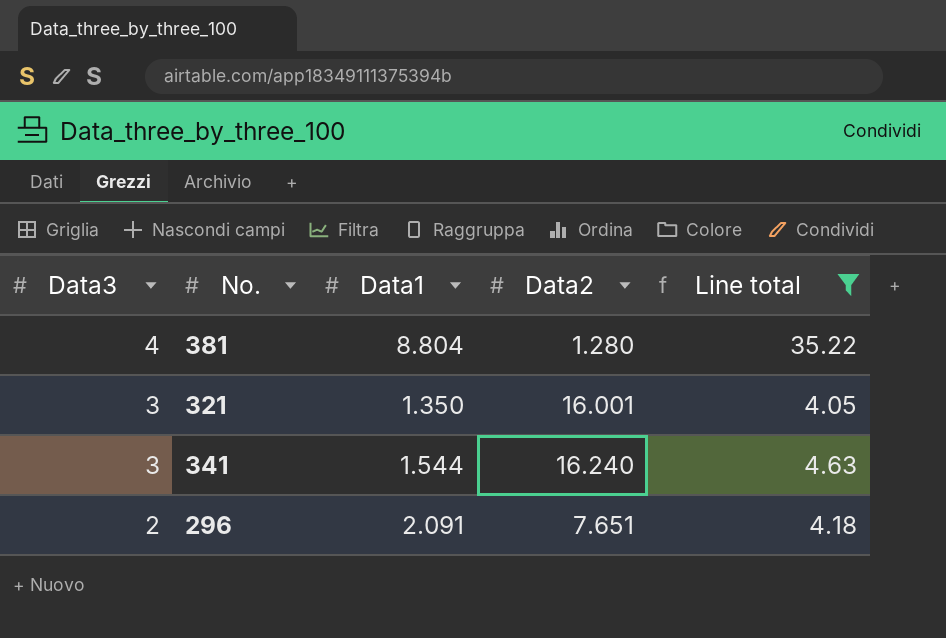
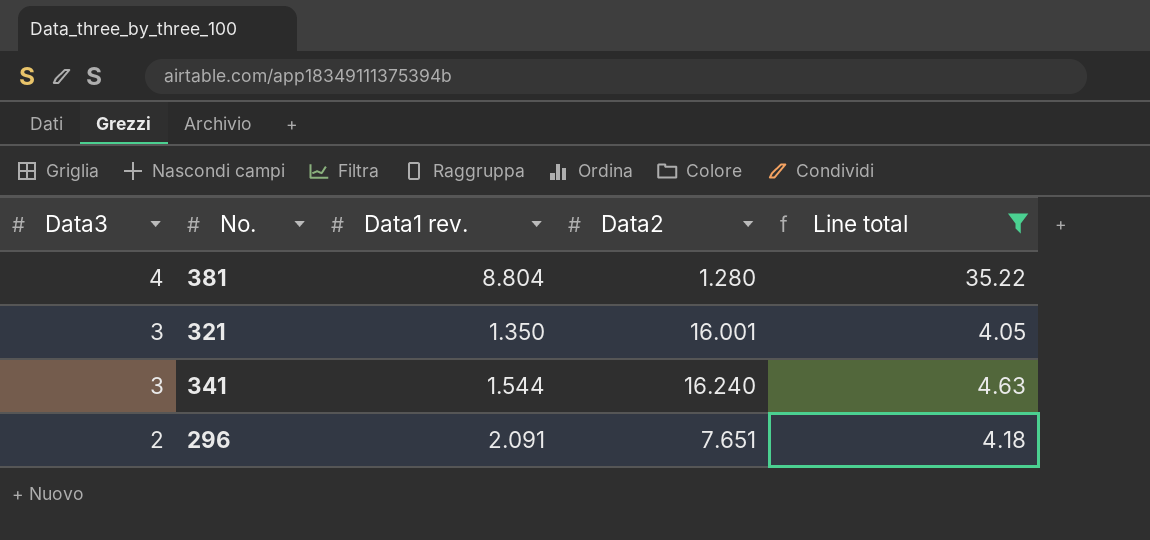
column name: Data1 -> Data1 rev.

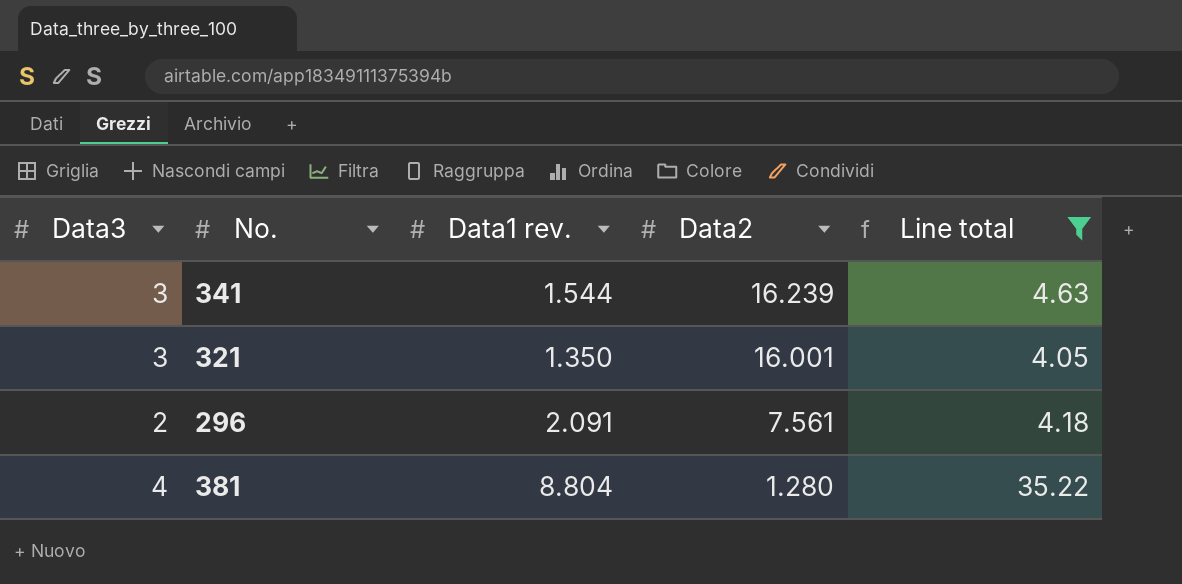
row order: Data3 descending -> Data2 descending
341 | Data2: 16.240 -> 16.239
296 | Data2: 7.651 -> 7.561

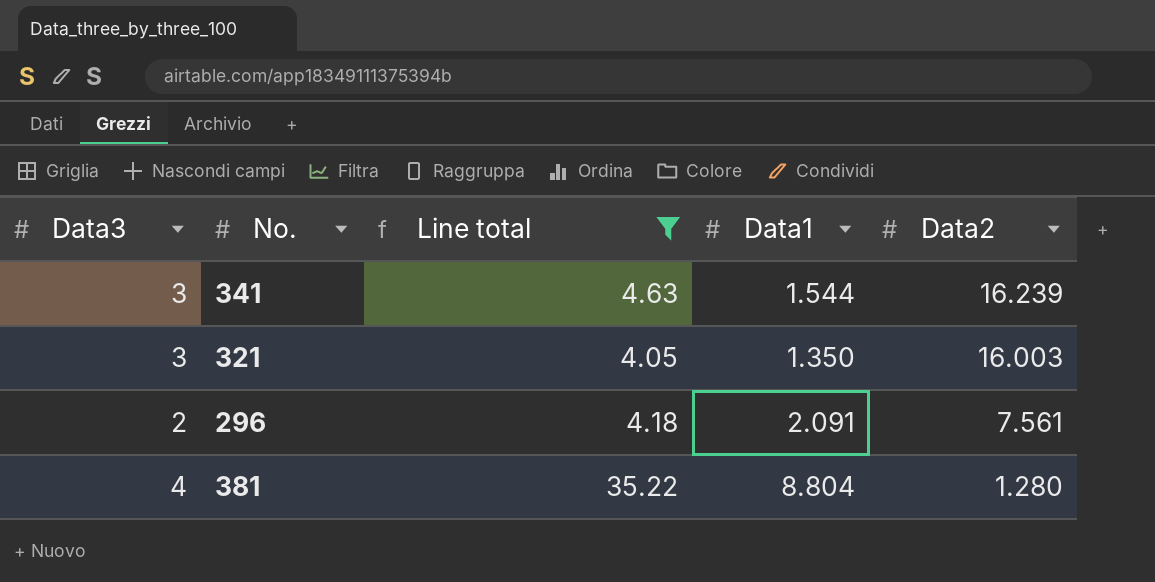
column Line total | position: 5 -> 3
column name: Data1 rev. -> Data1
321 | Data2: 16.001 -> 16.003

